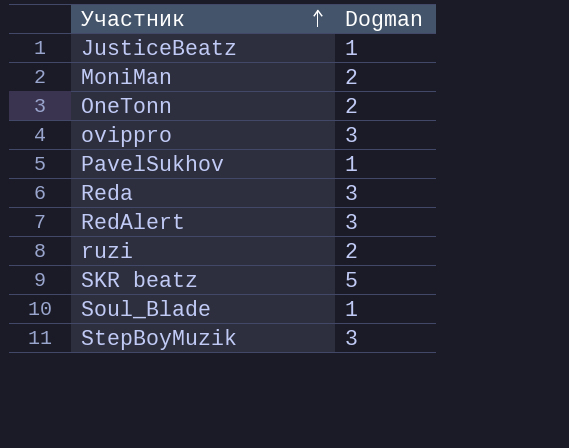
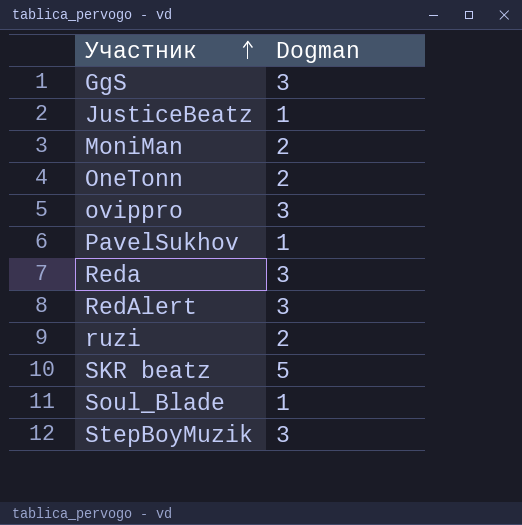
row GgS: none -> 3

